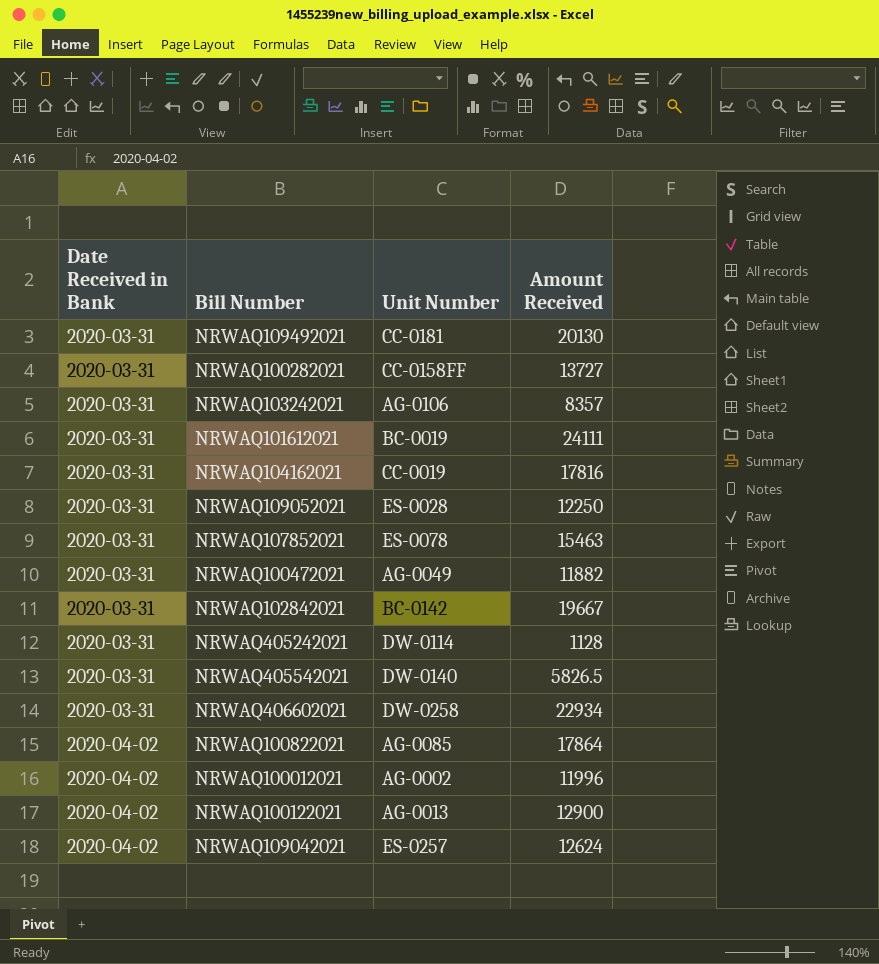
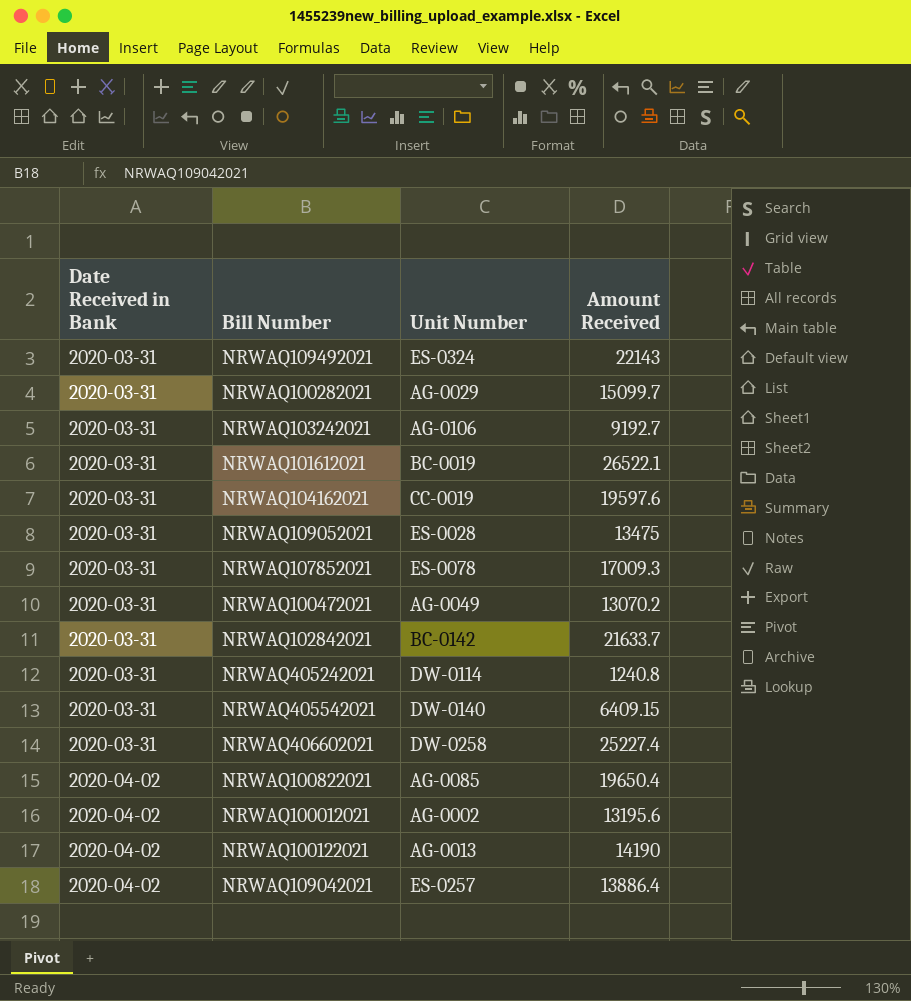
NRWAQ109492021 | Unit Number: CC-0181 -> ES-0324
NRWAQ109492021 | Amount Received: 20130 -> 22143
NRWAQ100282021 | Unit Number: CC-0158FF -> AG-0029
NRWAQ100282021 | Amount Received: 13727 -> 15099.7
NRWAQ103242021 | Amount Received: 8357 -> 9192.7
NRWAQ101612021 | Amount Received: 24111 -> 26522.1
NRWAQ104162021 | Amount Received: 17816 -> 19597.6
NRWAQ109052021 | Amount Received: 12250 -> 13475
NRWAQ107852021 | Amount Received: 15463 -> 17009.3
NRWAQ100472021 | Amount Received: 11882 -> 13070.2
NRWAQ102842021 | Amount Received: 19667 -> 21633.7
NRWAQ405242021 | Amount Received: 1128 -> 1240.8
NRWAQ405542021 | Amount Received: 5826.5 -> 6409.15
NRWAQ406602021 | Amount Received: 22934 -> 25227.4
NRWAQ100822021 | Amount Received: 17864 -> 19650.4
NRWAQ100012021 | Amount Received: 11996 -> 13195.6
NRWAQ100122021 | Amount Received: 12900 -> 14190
NRWAQ109042021 | Amount Received: 12624 -> 13886.4

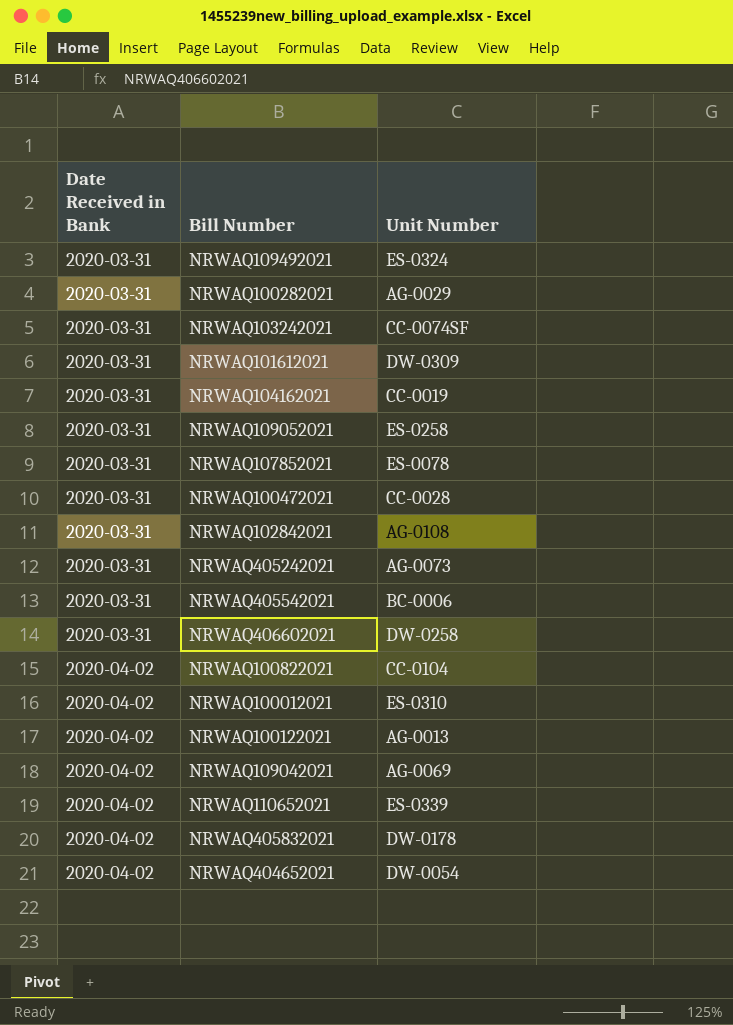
column Amount Received | position: 4 -> none
NRWAQ103242021 | Unit Number: AG-0106 -> CC-0074SF
NRWAQ101612021 | Unit Number: BC-0019 -> DW-0309
NRWAQ109052021 | Unit Number: ES-0028 -> ES-0258
NRWAQ100472021 | Unit Number: AG-0049 -> CC-0028
NRWAQ102842021 | Unit Number: BC-0142 -> AG-0108
NRWAQ405242021 | Unit Number: DW-0114 -> AG-0073
NRWAQ405542021 | Unit Number: DW-0140 -> BC-0006
NRWAQ100822021 | Unit Number: AG-0085 -> CC-0104
NRWAQ100012021 | Unit Number: AG-0002 -> ES-0310
NRWAQ109042021 | Unit Number: ES-0257 -> AG-0069
row NRWAQ110652021: none -> 2020-04-02 | ES-0339
row NRWAQ405832021: none -> 2020-04-02 | DW-0178
row NRWAQ404652021: none -> 2020-04-02 | DW-0054

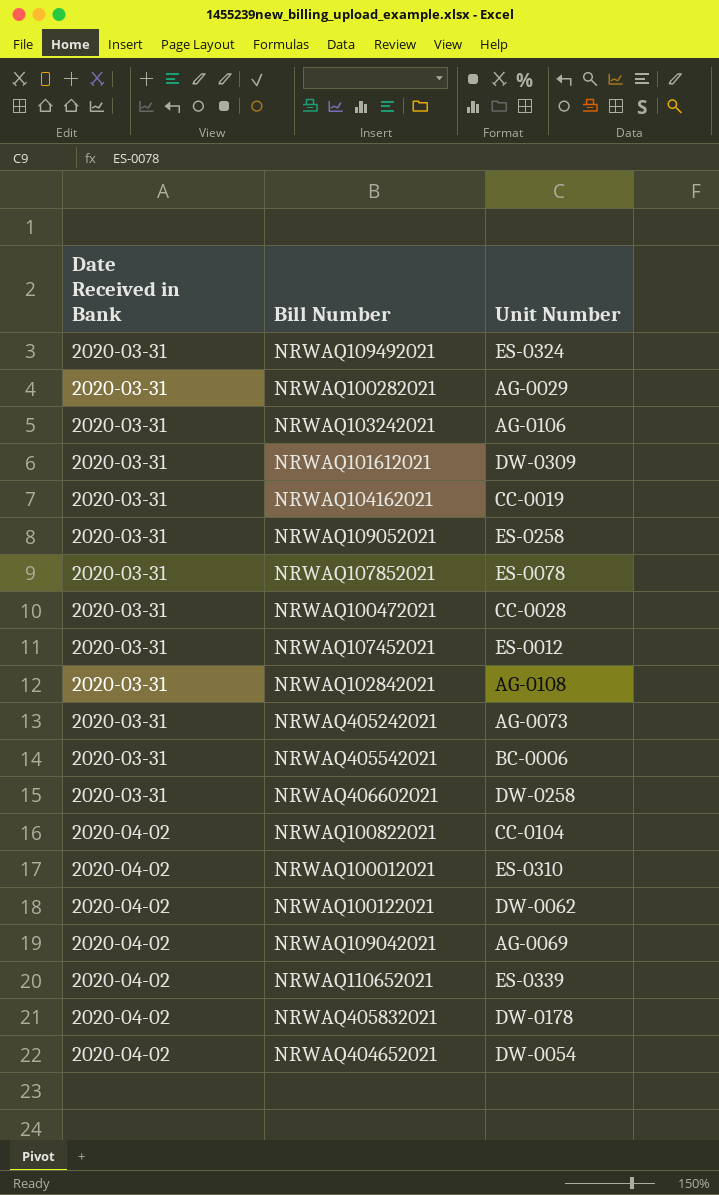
NRWAQ103242021 | Unit Number: CC-0074SF -> AG-0106
row NRWAQ107452021: none -> 2020-03-31 | ES-0012
NRWAQ100122021 | Unit Number: AG-0013 -> DW-0062

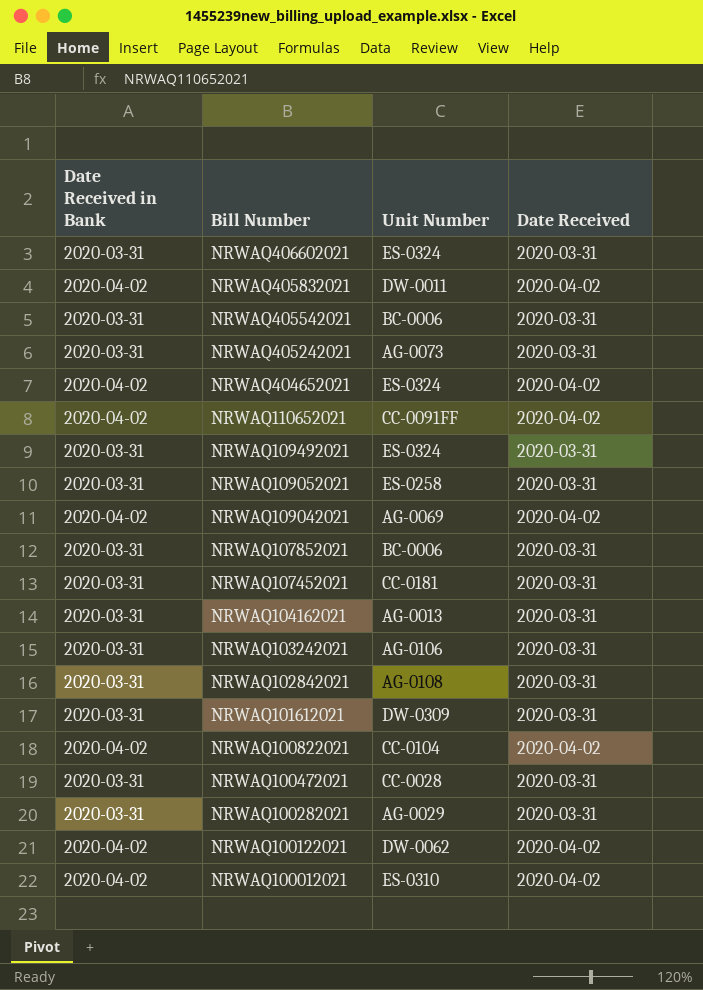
row order: Date Received in Bank ascending -> Bill Number descending
column Date Received | position: none -> 4
NRWAQ406602021 | Unit Number: DW-0258 -> ES-0324
NRWAQ405832021 | Unit Number: DW-0178 -> DW-0011
NRWAQ404652021 | Unit Number: DW-0054 -> ES-0324
NRWAQ110652021 | Unit Number: ES-0339 -> CC-0091FF
NRWAQ107852021 | Unit Number: ES-0078 -> BC-0006
NRWAQ107452021 | Unit Number: ES-0012 -> CC-0181
NRWAQ104162021 | Unit Number: CC-0019 -> AG-0013

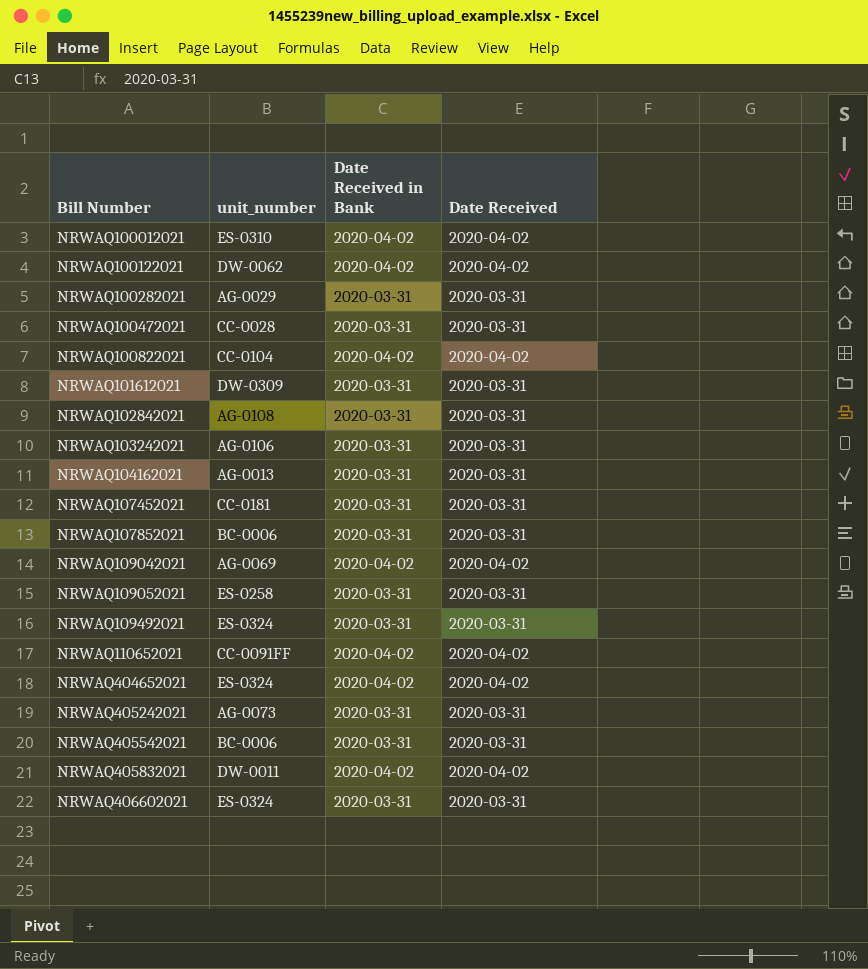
row order: Bill Number descending -> Bill Number ascending
column name: Unit Number -> unit_number
column Date Received in Bank | position: 1 -> 3

